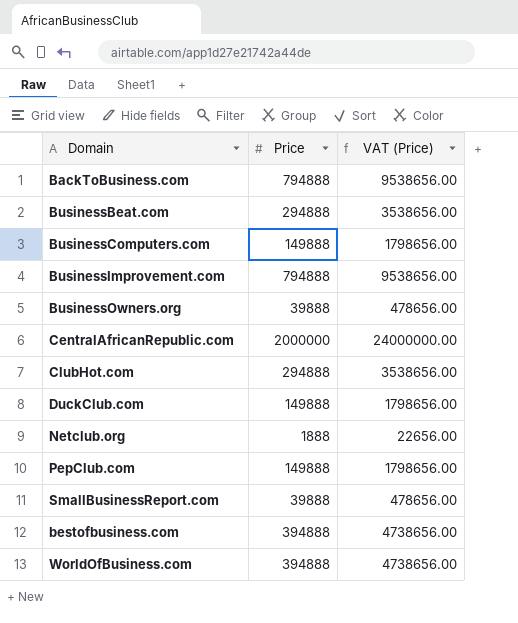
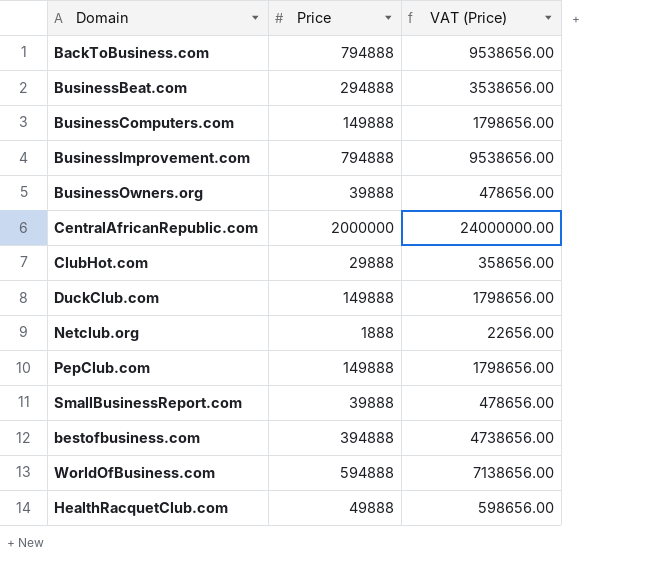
ClubHot.com | Price: 294888 -> 29888
ClubHot.com | VAT (Price): 3538656.00 -> 358656.00
WorldOfBusiness.com | Price: 394888 -> 594888
WorldOfBusiness.com | VAT (Price): 4738656.00 -> 7138656.00
row HealthRacquetClub.com: none -> 49888 | 598656.00

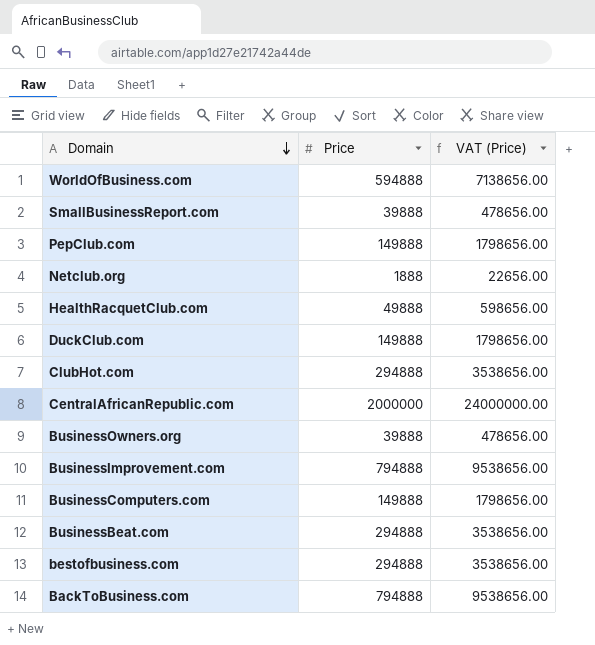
row order: none -> Domain descending
ClubHot.com | Price: 29888 -> 294888
ClubHot.com | VAT (Price): 358656.00 -> 3538656.00
bestofbusiness.com | Price: 394888 -> 294888
bestofbusiness.com | VAT (Price): 4738656.00 -> 3538656.00

